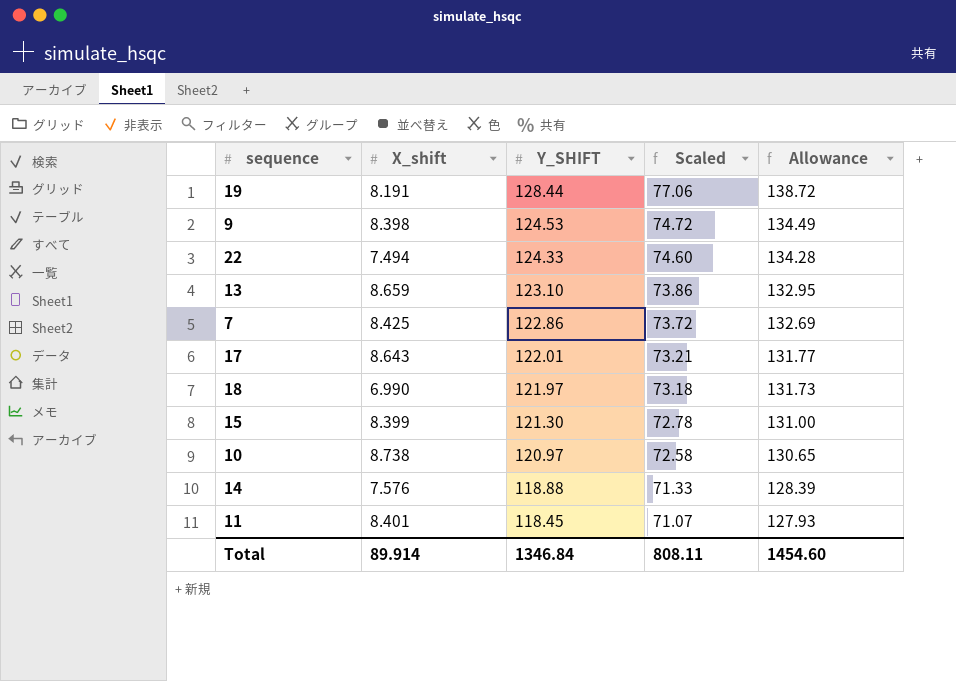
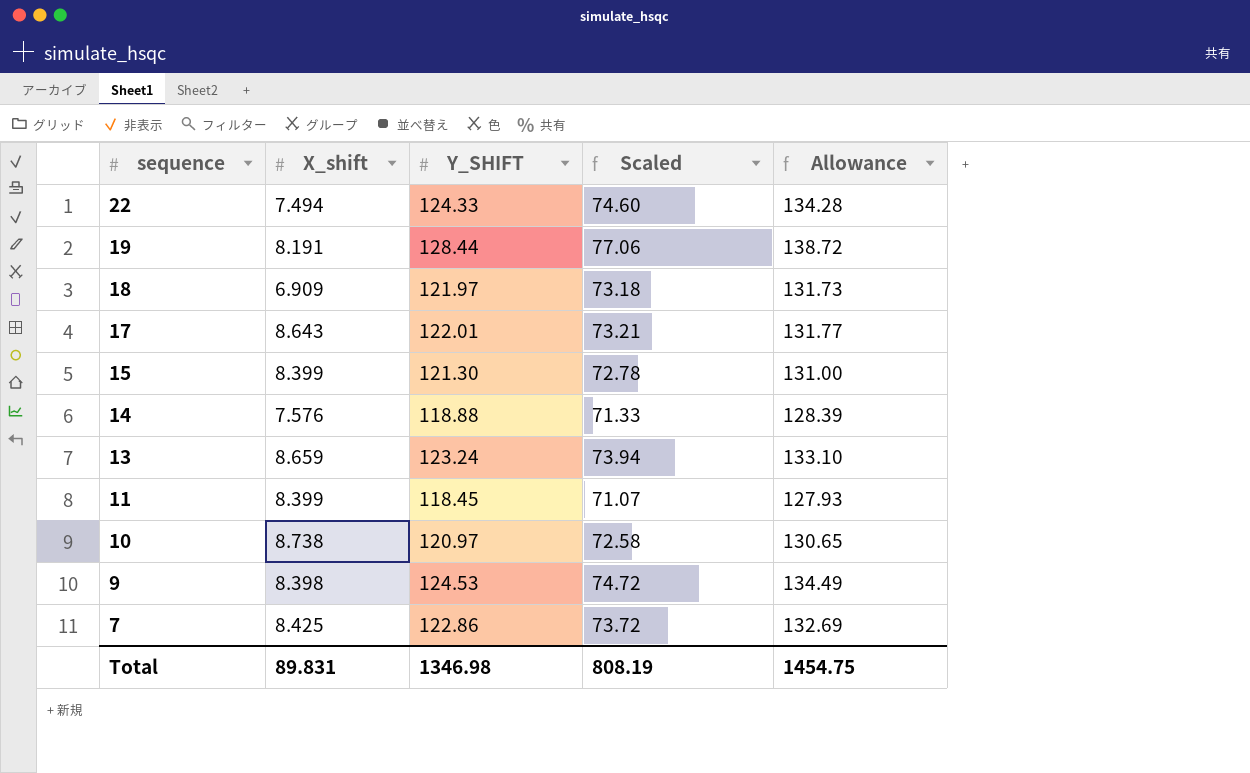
row order: Y_SHIFT descending -> sequence descending
18 | X_shift: 6.990 -> 6.909
13 | Y_SHIFT: 123.10 -> 123.24
13 | Scaled: 73.86 -> 73.94
13 | Allowance: 132.95 -> 133.10
11 | X_shift: 8.401 -> 8.399
Total | X_shift: 89.914 -> 89.831
Total | Y_SHIFT: 1346.84 -> 1346.98
Total | Scaled: 808.11 -> 808.19
Total | Allowance: 1454.60 -> 1454.75

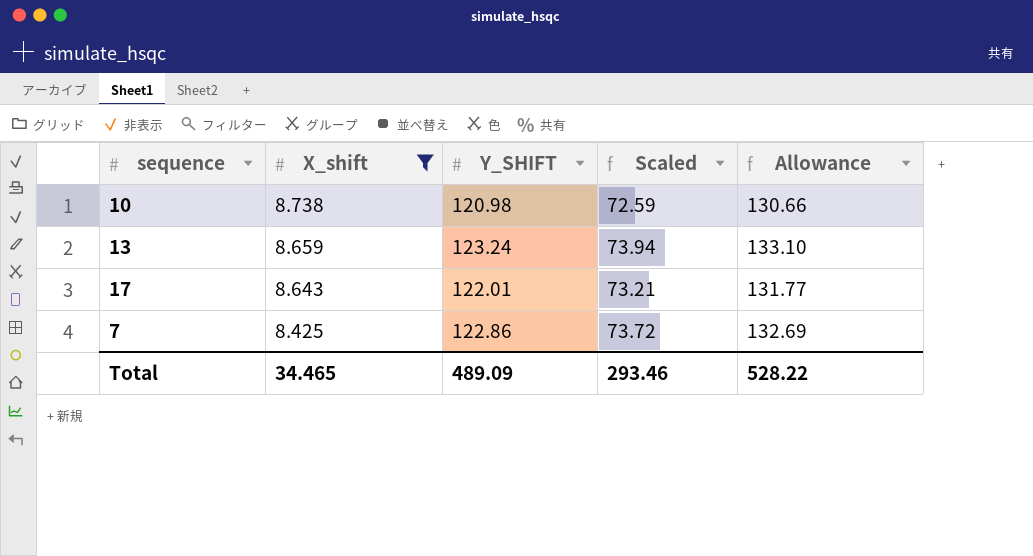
filter: none -> X_shift >= 8.425
row order: sequence descending -> X_shift descending
10 | Y_SHIFT: 120.97 -> 120.98
10 | Scaled: 72.58 -> 72.59
10 | Allowance: 130.65 -> 130.66
Total | X_shift: 89.831 -> 34.465
Total | Y_SHIFT: 1346.98 -> 489.09
Total | Scaled: 808.19 -> 293.46
Total | Allowance: 1454.75 -> 528.22

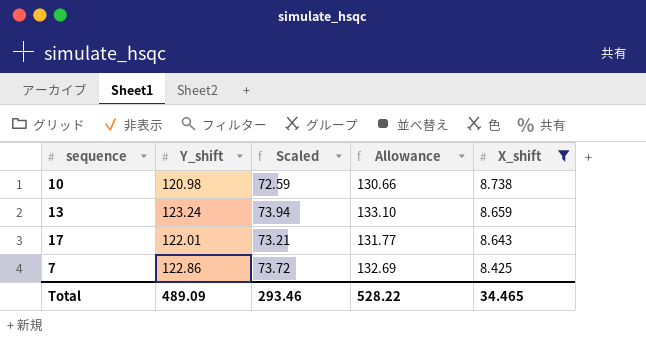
column name: Y_SHIFT -> Y_shift
column X_shift | position: 2 -> 5

